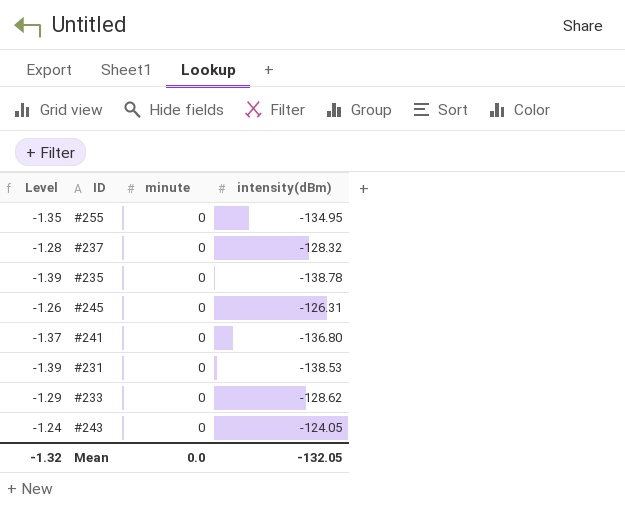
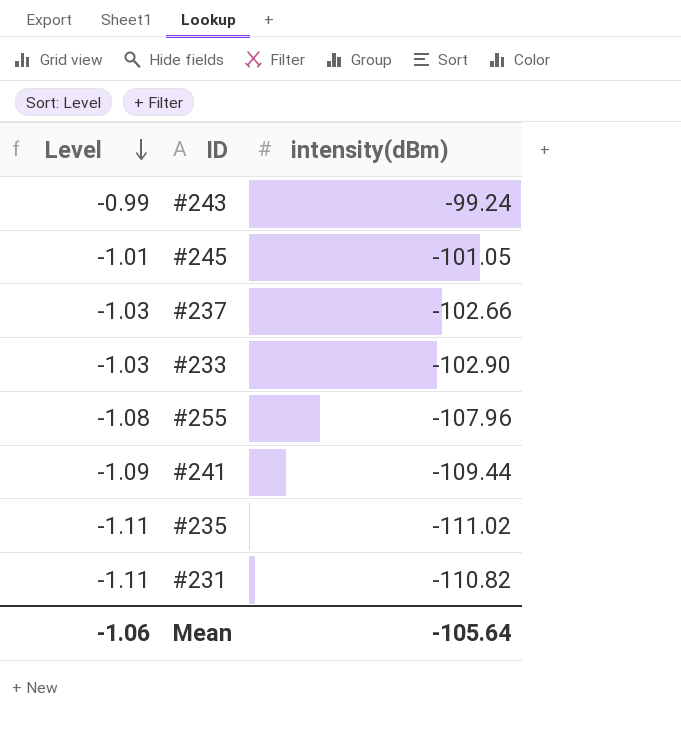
row order: none -> Level descending
column minute | position: 3 -> none
#243 | Level: -1.24 -> -0.99
#243 | intensity(dBm): -124.05 -> -99.24
#245 | Level: -1.26 -> -1.01
#245 | intensity(dBm): -126.31 -> -101.05
#237 | Level: -1.28 -> -1.03
#237 | intensity(dBm): -128.32 -> -102.66
#233 | Level: -1.29 -> -1.03
#233 | intensity(dBm): -128.62 -> -102.90
#255 | Level: -1.35 -> -1.08
#255 | intensity(dBm): -134.95 -> -107.96
#241 | Level: -1.37 -> -1.09
#241 | intensity(dBm): -136.80 -> -109.44
#235 | Level: -1.39 -> -1.11
#235 | intensity(dBm): -138.78 -> -111.02
#231 | Level: -1.39 -> -1.11
#231 | intensity(dBm): -138.53 -> -110.82
Mean | Level: -1.32 -> -1.06
Mean | intensity(dBm): -132.05 -> -105.64

